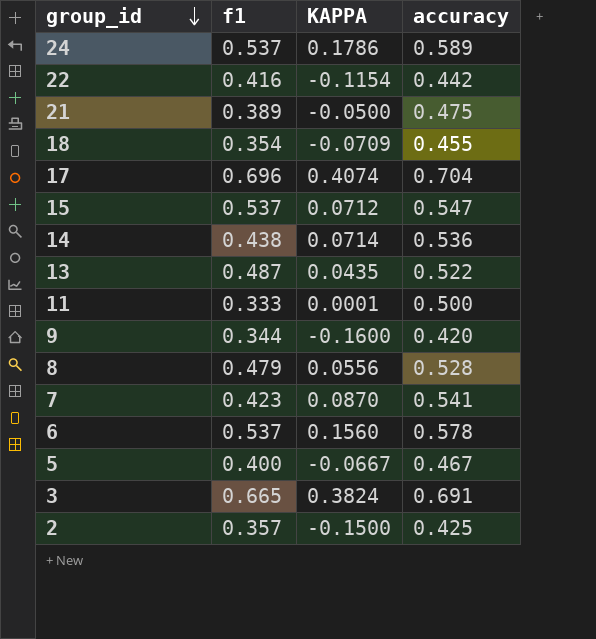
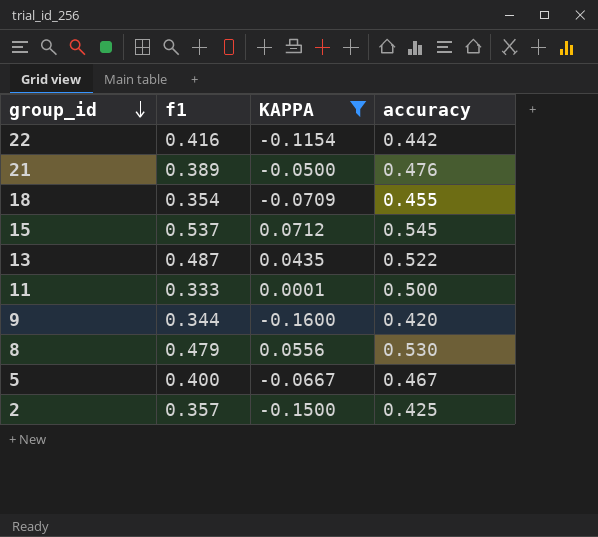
filter: none -> KAPPA <= 0.0712
21 | accuracy: 0.475 -> 0.476
15 | accuracy: 0.547 -> 0.545
8 | accuracy: 0.528 -> 0.530

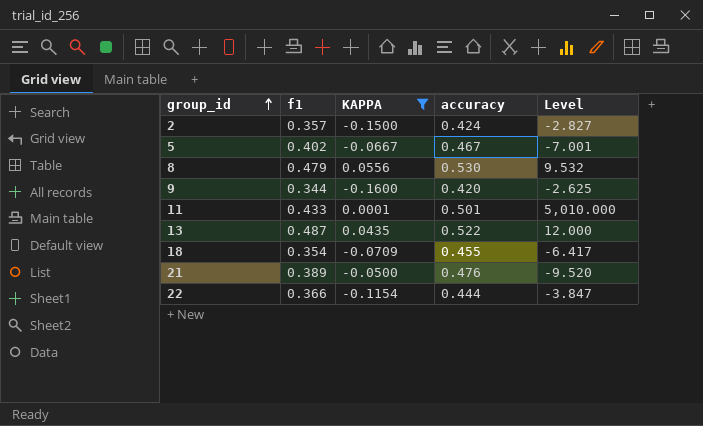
row order: group_id descending -> group_id ascending
column Level | formula: none -> [accuracy] / [KAPPA]
row 15: 0.537 | 0.0712 | 0.545 -> none
2 | accuracy: 0.425 -> 0.424
5 | f1: 0.400 -> 0.402
11 | f1: 0.333 -> 0.433
11 | accuracy: 0.500 -> 0.501
22 | f1: 0.416 -> 0.366
22 | accuracy: 0.442 -> 0.444

